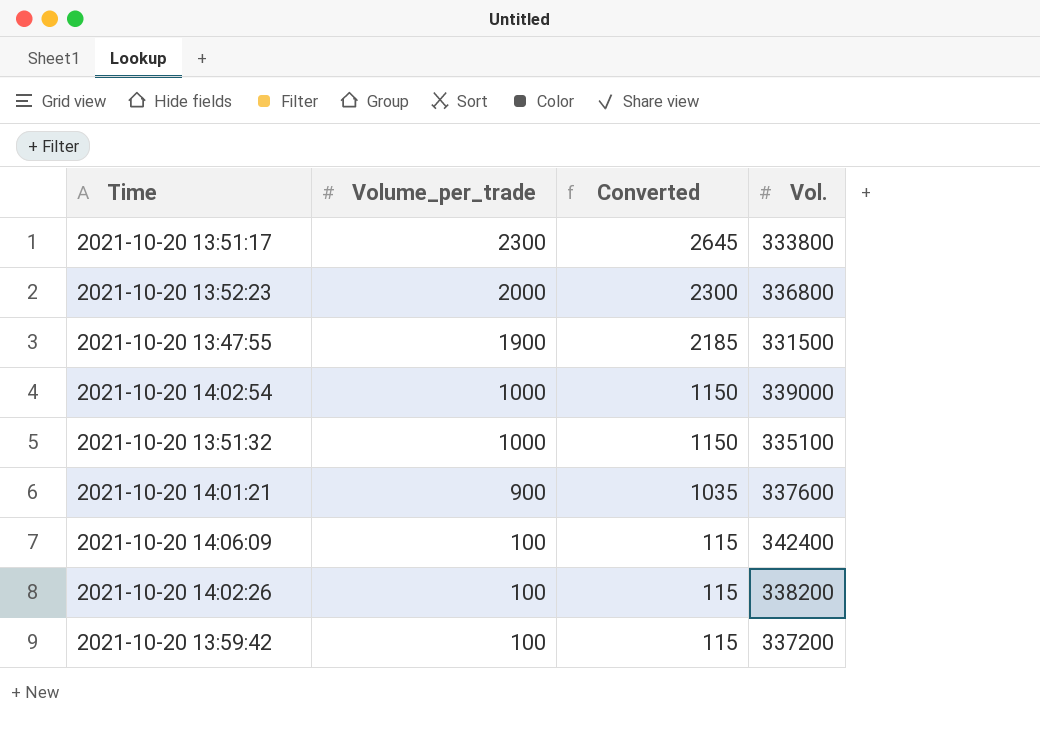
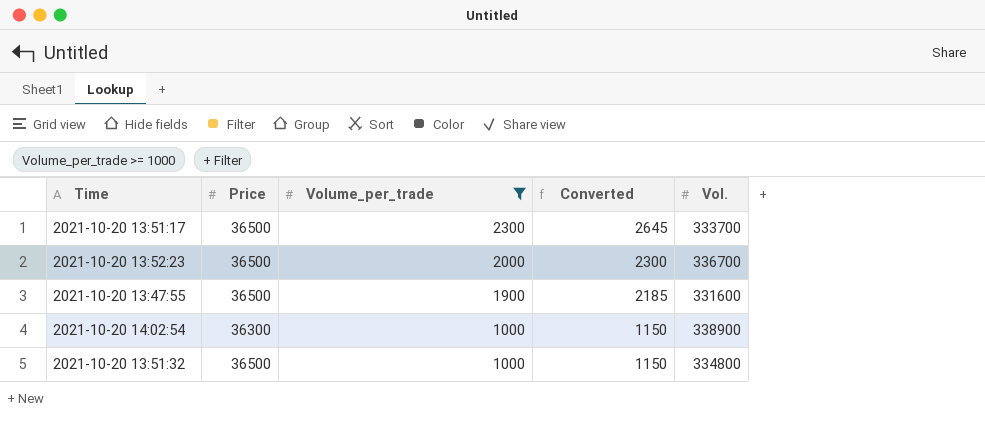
filter: none -> Volume_per_trade >= 1000
column Price | position: none -> 2
2021-10-20 13:51:17 | Vol.: 333800 -> 333700
2021-10-20 13:52:23 | Vol.: 336800 -> 336700
2021-10-20 13:47:55 | Vol.: 331500 -> 331600
2021-10-20 14:02:54 | Vol.: 339000 -> 338900
2021-10-20 13:51:32 | Vol.: 335100 -> 334800

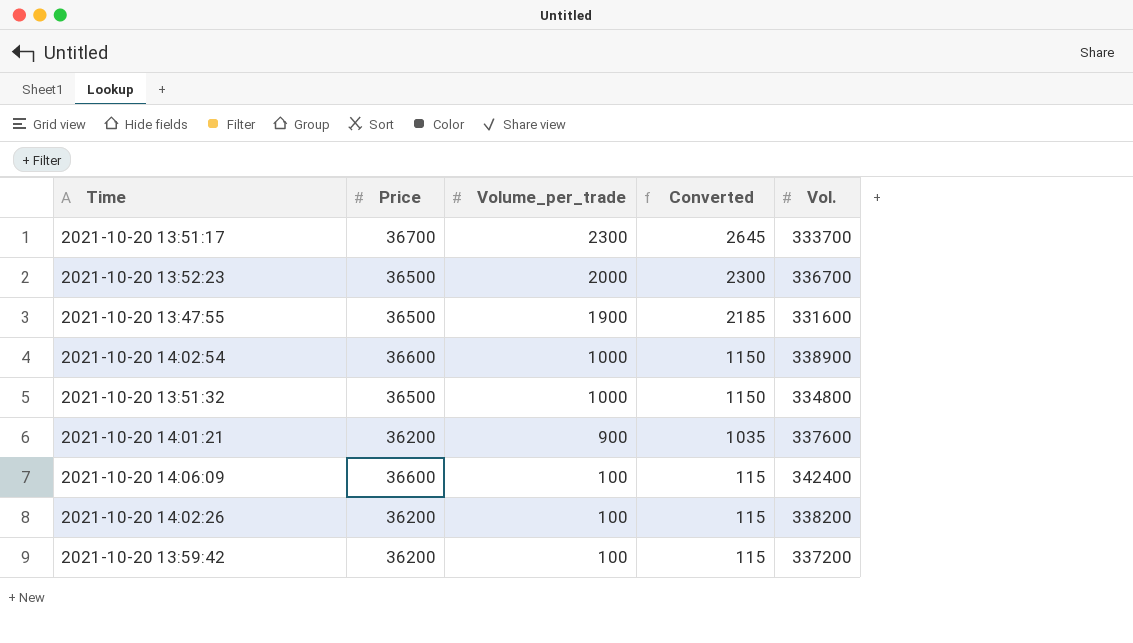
filter: Volume_per_trade >= 1000 -> none
2021-10-20 13:51:17 | Price: 36500 -> 36700
2021-10-20 14:02:54 | Price: 36300 -> 36600

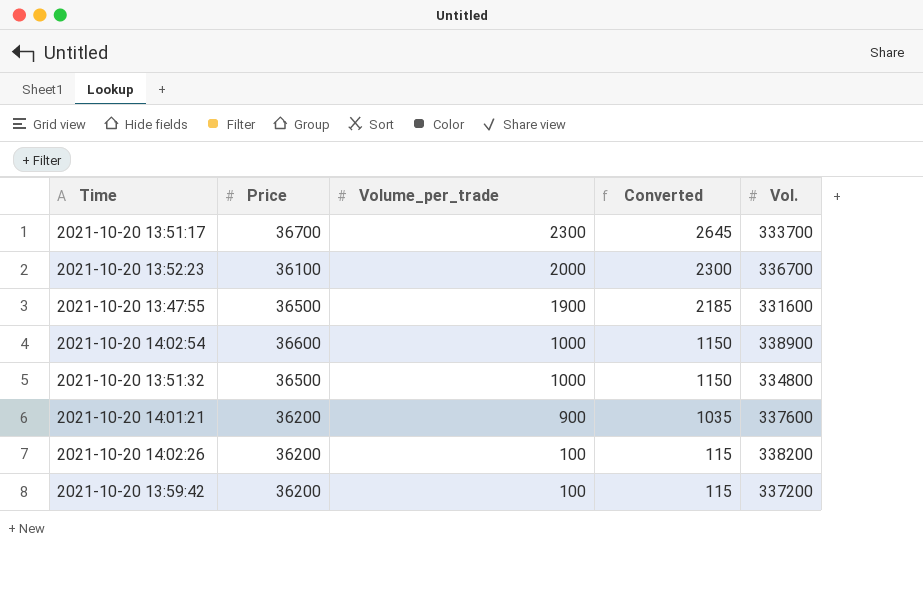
row 2021-10-20 14:06:09: 36600 | 100 | 115 | 342400 -> none
2021-10-20 13:52:23 | Price: 36500 -> 36100

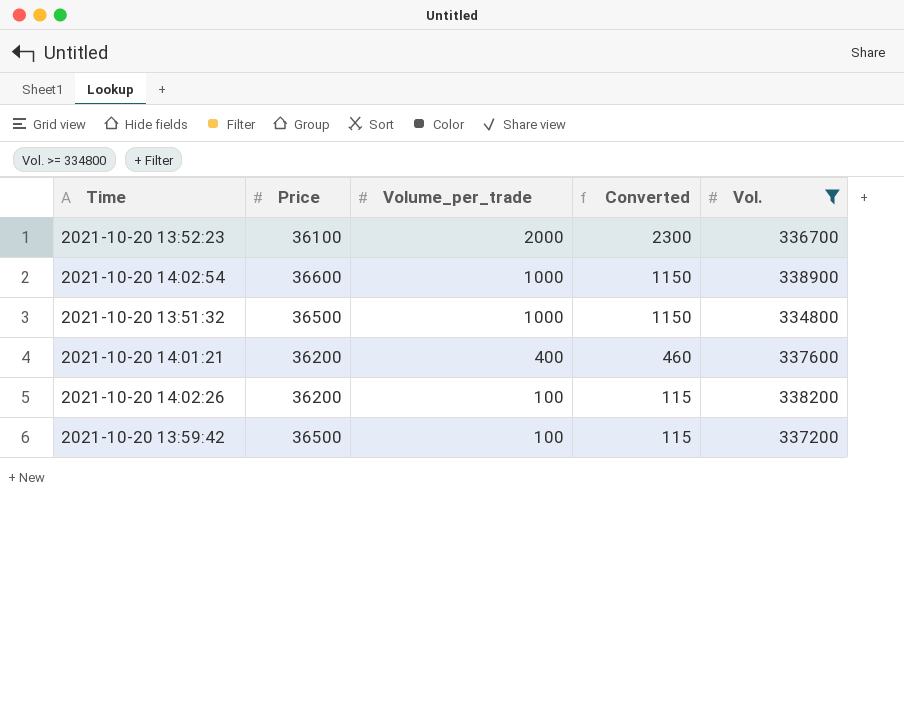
filter: none -> Vol. >= 334800
2021-10-20 14:01:21 | Volume_per_trade: 900 -> 400
2021-10-20 14:01:21 | Converted: 1035 -> 460
2021-10-20 13:59:42 | Price: 36200 -> 36500

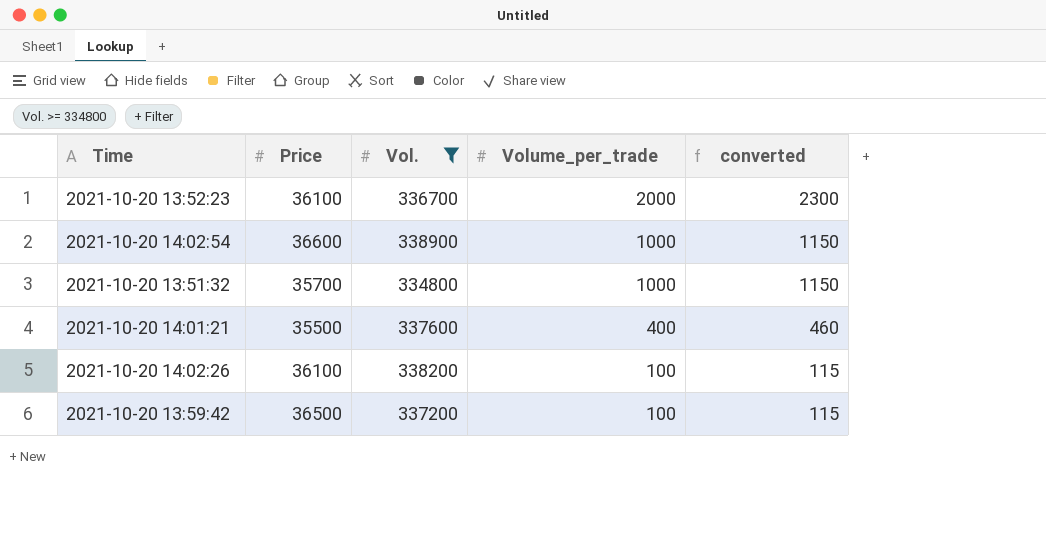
column Vol. | position: 5 -> 3
column name: Converted -> converted
2021-10-20 13:51:32 | Price: 36500 -> 35700
2021-10-20 14:01:21 | Price: 36200 -> 35500
2021-10-20 14:02:26 | Price: 36200 -> 36100

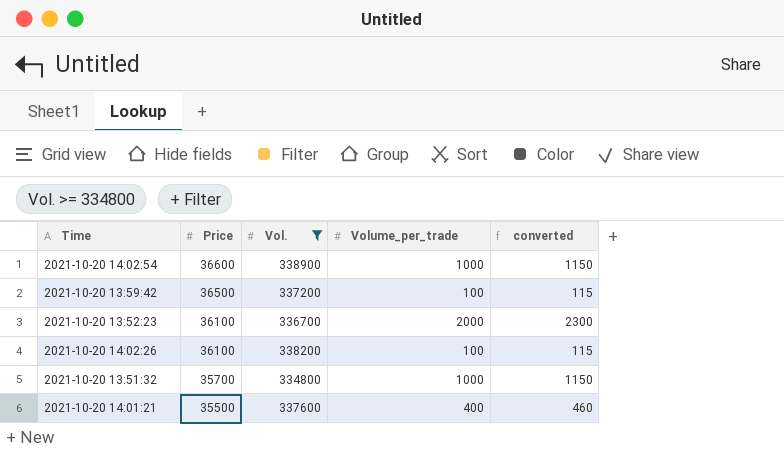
row order: Volume_per_trade descending -> Price descending

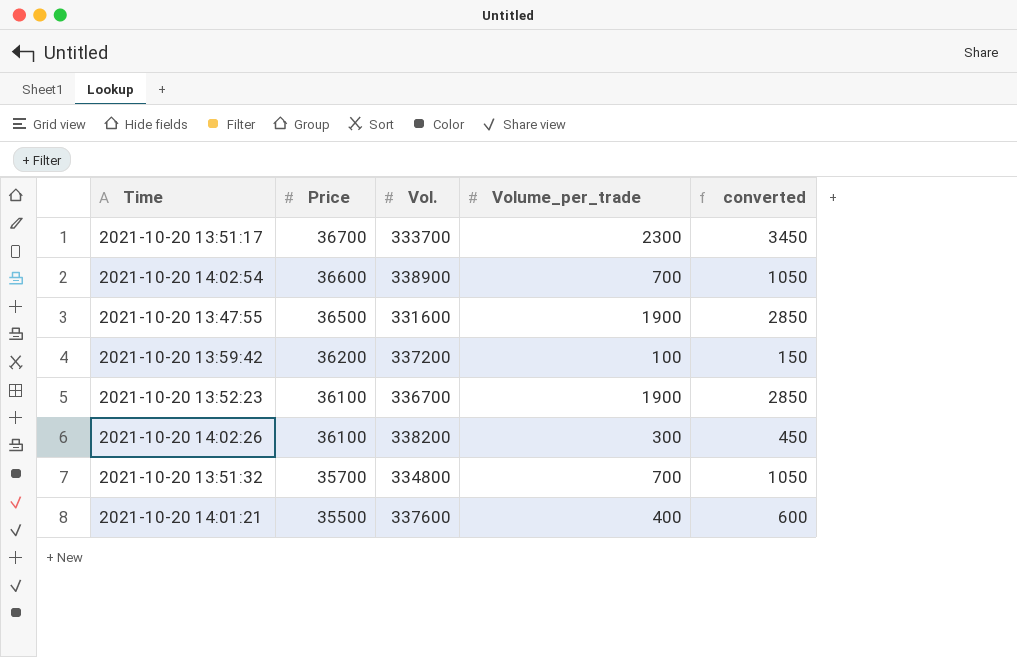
filter: Vol. >= 334800 -> none
column converted | formula: [Volume_per_trade] * 1.15 -> [Volume_per_trade] * 1.5
2021-10-20 14:02:54 | Volume_per_trade: 1000 -> 700
2021-10-20 13:59:42 | Price: 36500 -> 36200
2021-10-20 13:52:23 | Volume_per_trade: 2000 -> 1900
2021-10-20 14:02:26 | Volume_per_trade: 100 -> 300
2021-10-20 13:51:32 | Volume_per_trade: 1000 -> 700

